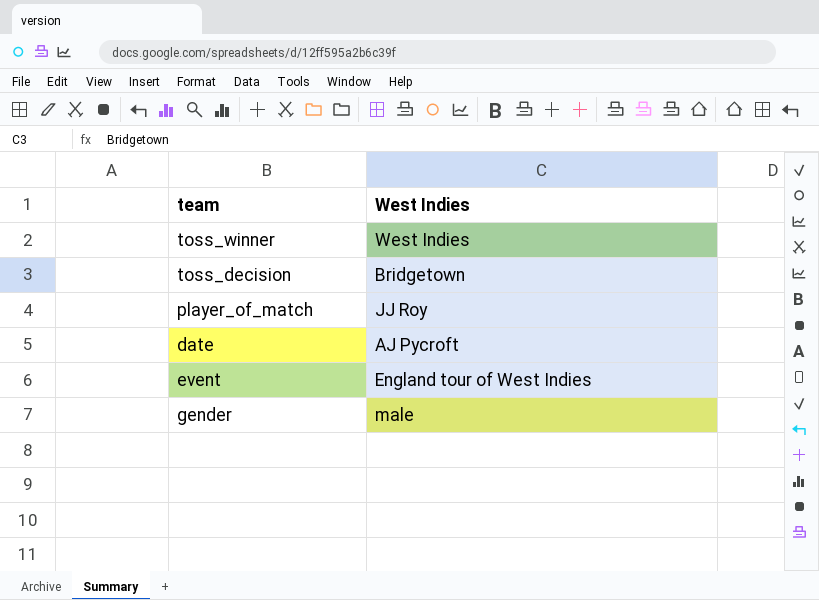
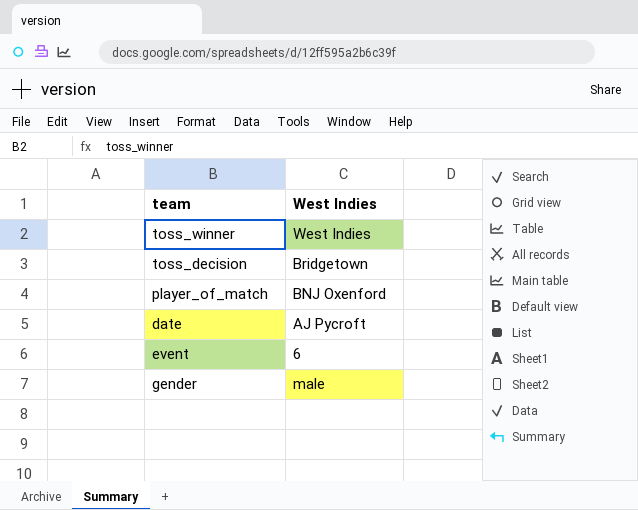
player_of_match | West Indies: JJ Roy -> BNJ Oxenford
event | West Indies: England tour of West Indies -> 6

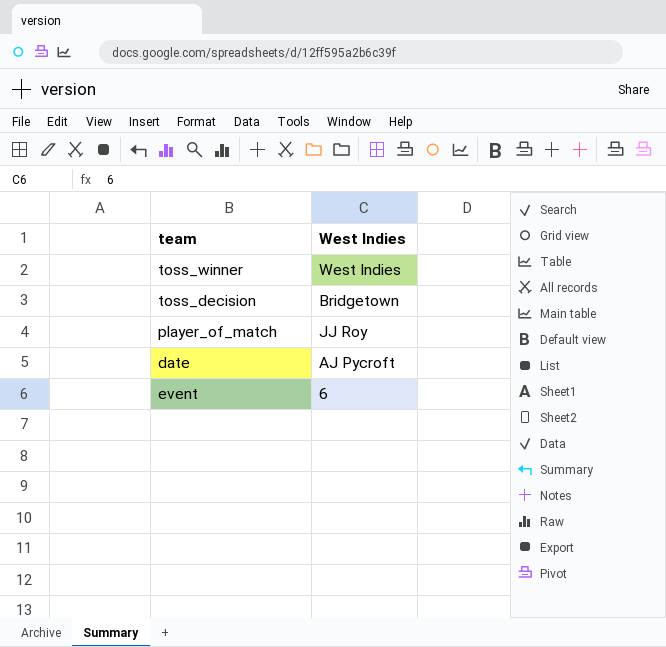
row gender: male -> none
player_of_match | West Indies: BNJ Oxenford -> JJ Roy

